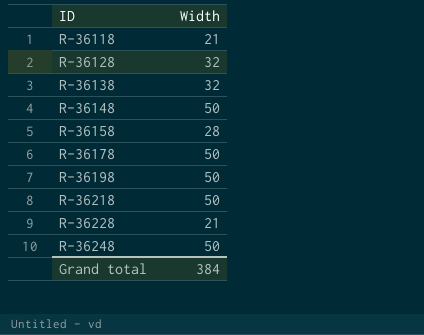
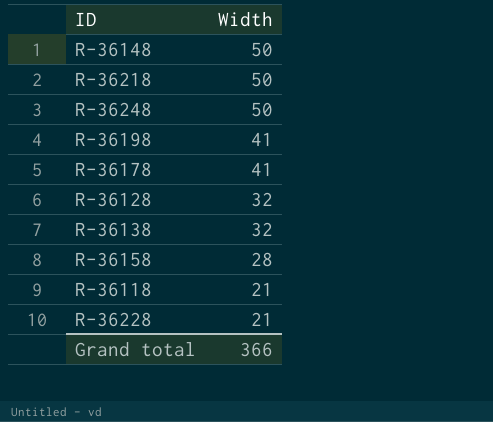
row order: ID ascending -> Width descending
R-36198 | Width: 50 -> 41
R-36178 | Width: 50 -> 41
Grand total | Width: 384 -> 366

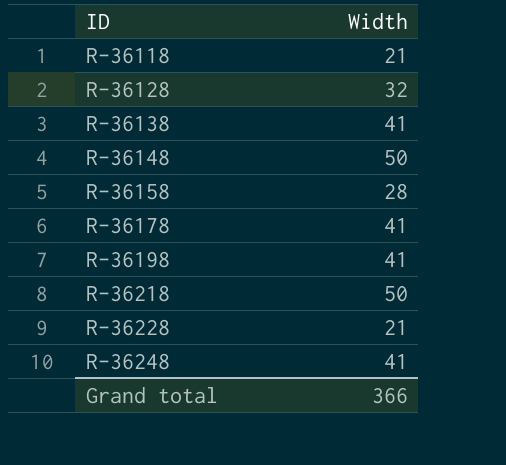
row order: Width descending -> ID ascending
R-36138 | Width: 32 -> 41
R-36248 | Width: 50 -> 41

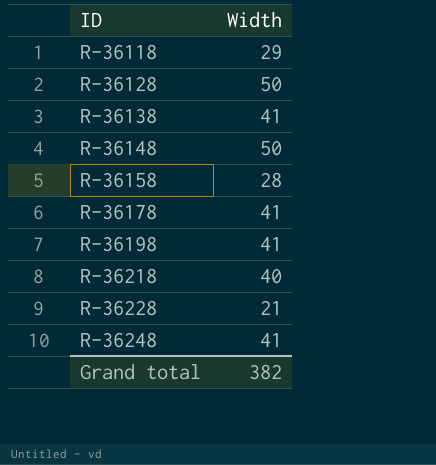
R-36118 | Width: 21 -> 29
R-36128 | Width: 32 -> 50
R-36218 | Width: 50 -> 40
Grand total | Width: 366 -> 382

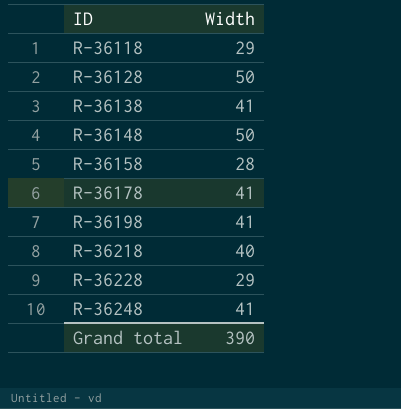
R-36228 | Width: 21 -> 29
Grand total | Width: 382 -> 390

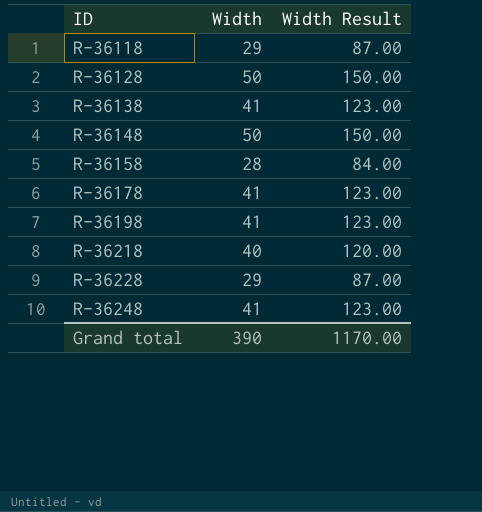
column Width Result | formula: none -> [Width] * 3

